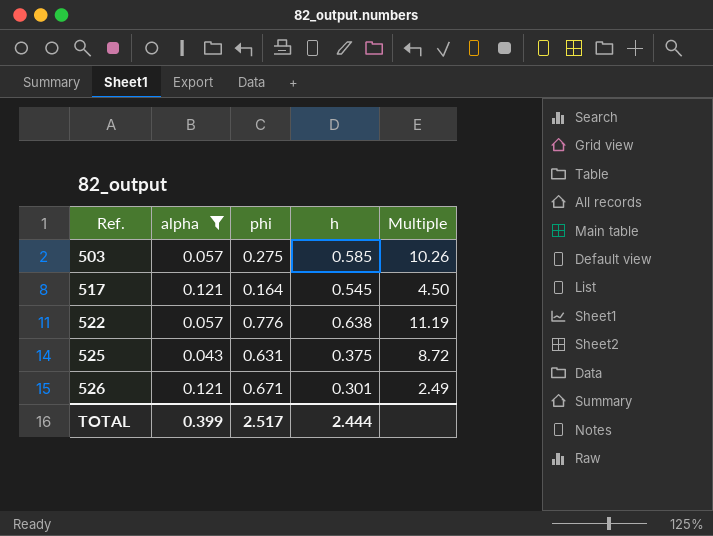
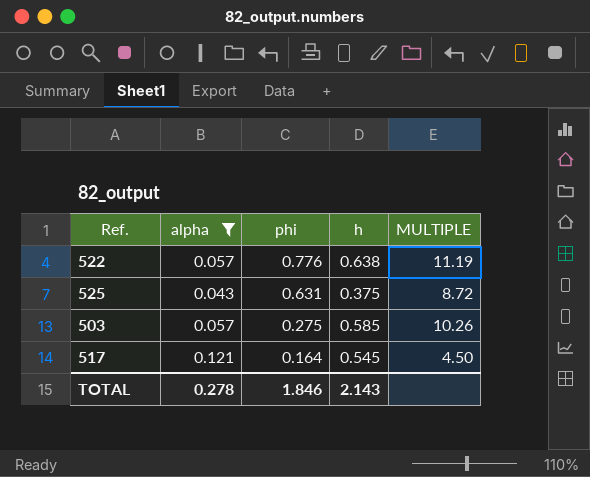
row order: Ref. ascending -> phi descending
column name: Multiple -> MULTIPLE
row 526: 0.121 | 0.671 | 0.301 | 2.49 -> none
TOTAL | alpha: 0.399 -> 0.278
TOTAL | phi: 2.517 -> 1.846
TOTAL | h: 2.444 -> 2.143

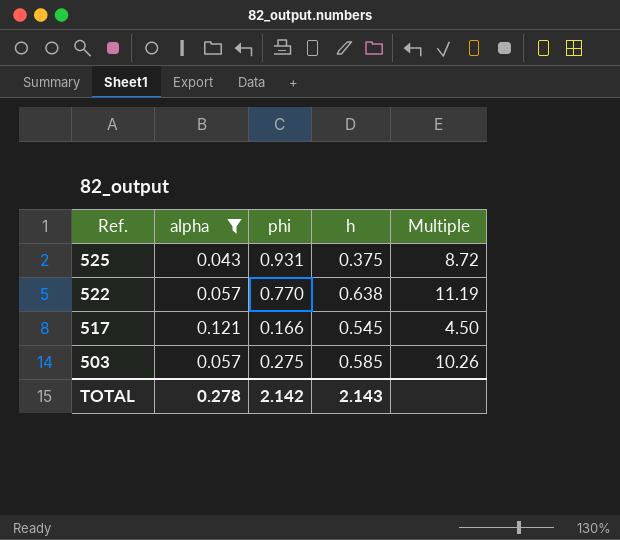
row order: phi descending -> Ref. descending
column name: MULTIPLE -> Multiple
525 | phi: 0.631 -> 0.931
522 | phi: 0.776 -> 0.770
517 | phi: 0.164 -> 0.166
TOTAL | phi: 1.846 -> 2.142

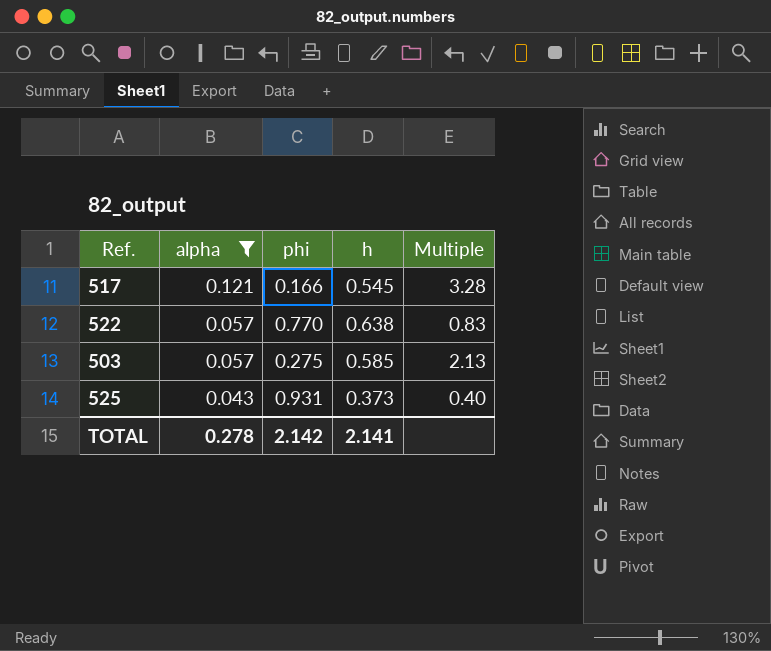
row order: Ref. descending -> alpha descending
column Multiple | formula: [h] / [alpha] -> [h] / [phi]
525 | h: 0.375 -> 0.373
TOTAL | h: 2.143 -> 2.141

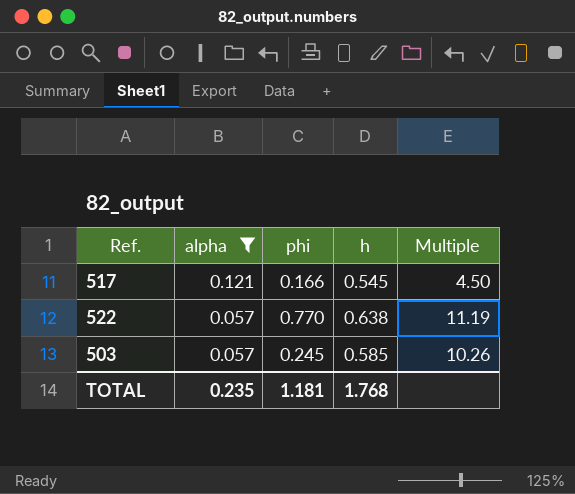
column Multiple | formula: [h] / [phi] -> [h] / [alpha]
row 525: 0.043 | 0.931 | 0.373 | 0.40 -> none
503 | phi: 0.275 -> 0.245
TOTAL | alpha: 0.278 -> 0.235
TOTAL | phi: 2.142 -> 1.181
TOTAL | h: 2.141 -> 1.768

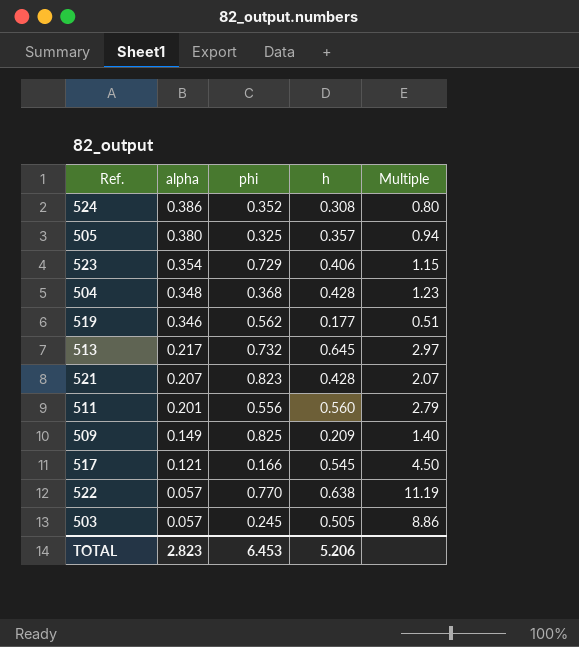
filter: alpha <= 0.121 -> none
503 | h: 0.585 -> 0.505
503 | Multiple: 10.26 -> 8.86
TOTAL | alpha: 0.235 -> 2.823
TOTAL | phi: 1.181 -> 6.453
TOTAL | h: 1.768 -> 5.206

